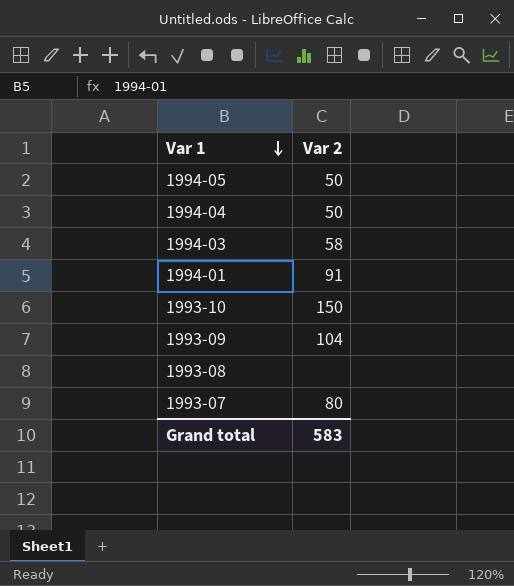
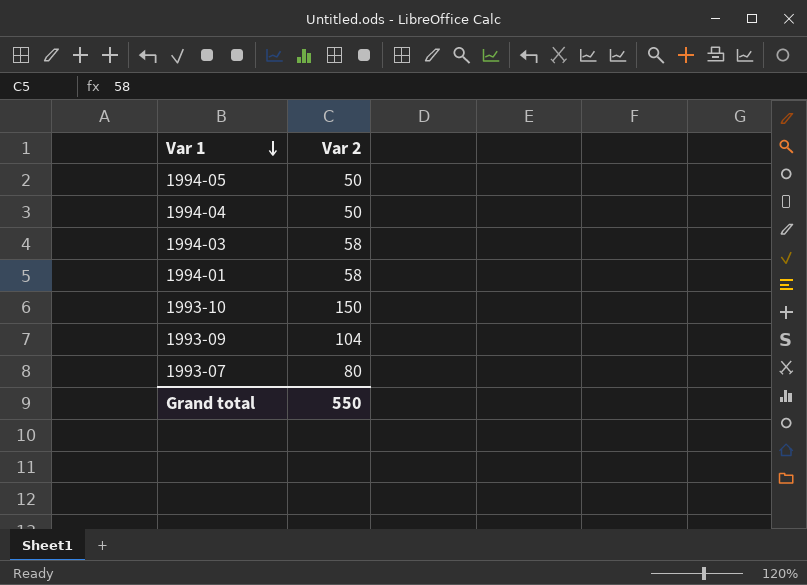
row 1993-08: none -> none
1994-01 | Var 2: 91 -> 58
Grand total | Var 2: 583 -> 550

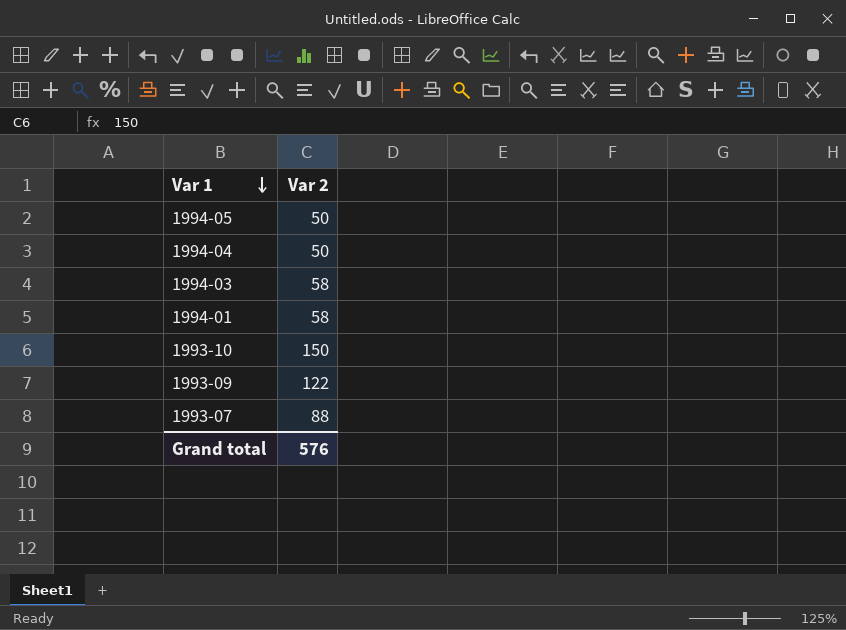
1993-09 | Var 2: 104 -> 122
1993-07 | Var 2: 80 -> 88
Grand total | Var 2: 550 -> 576

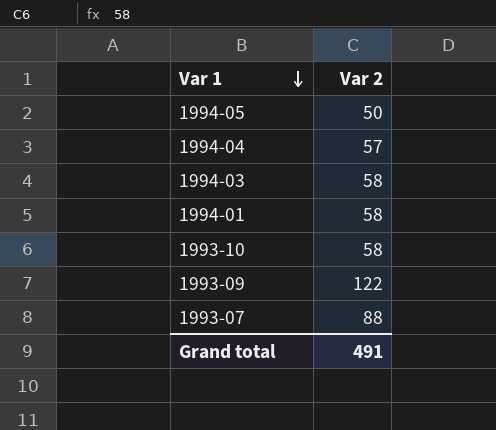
1994-04 | Var 2: 50 -> 57
1993-10 | Var 2: 150 -> 58
Grand total | Var 2: 576 -> 491

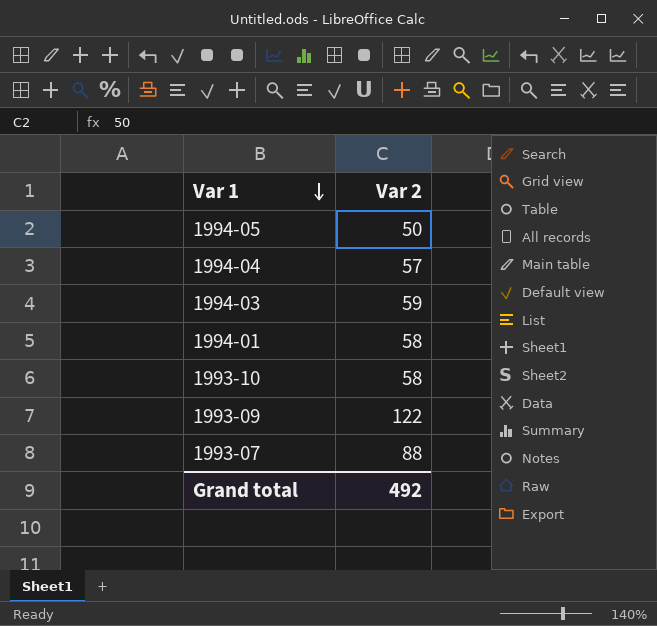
1994-03 | Var 2: 58 -> 59
Grand total | Var 2: 491 -> 492

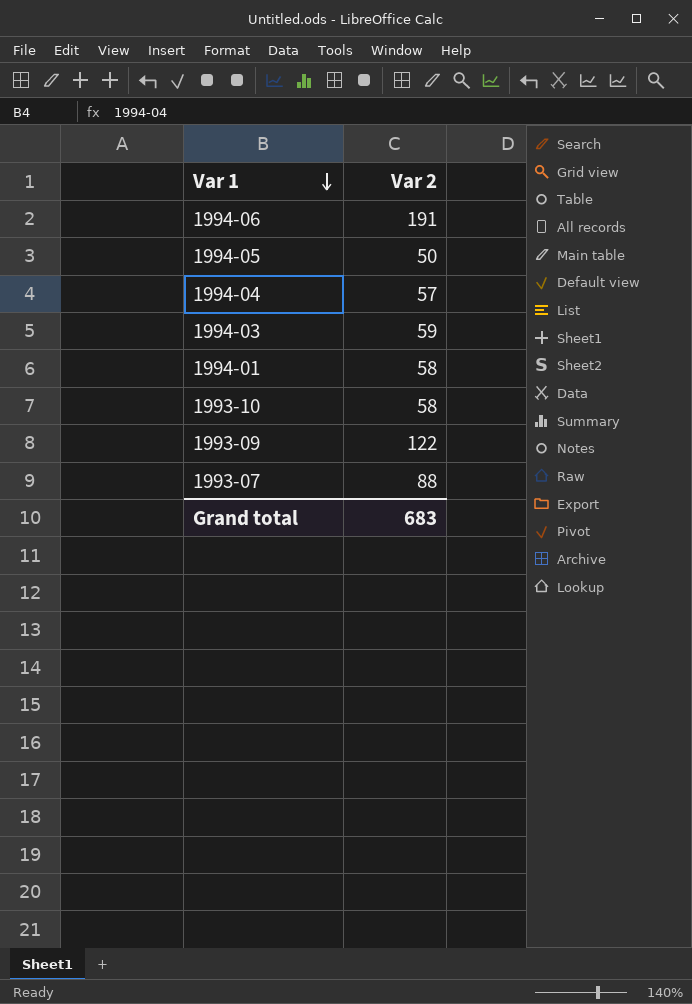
row 1994-06: none -> 191
Grand total | Var 2: 492 -> 683

